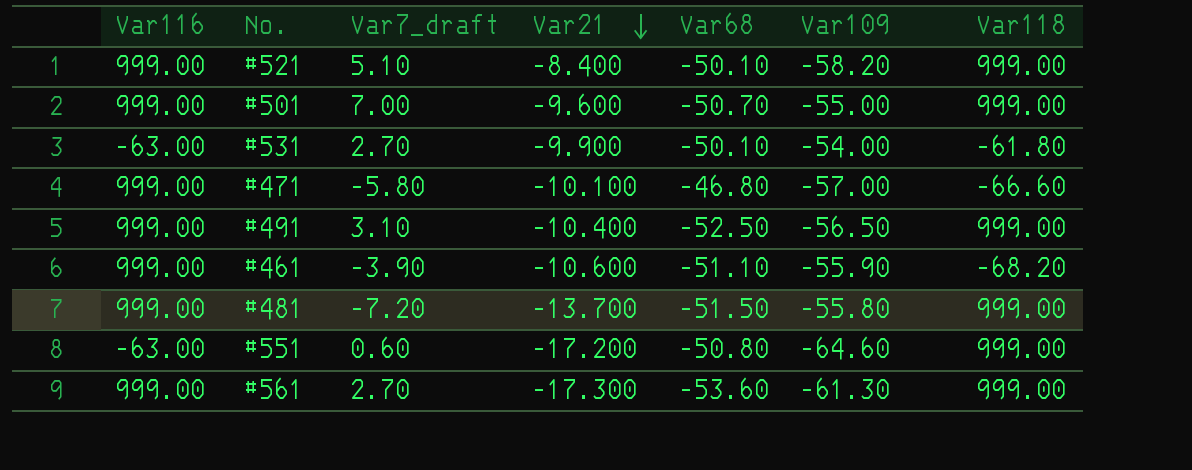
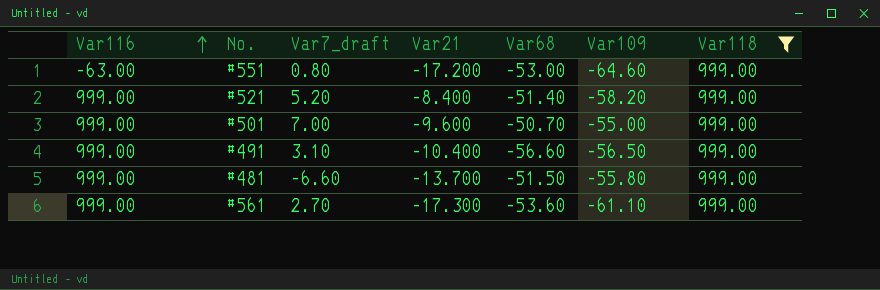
filter: none -> Var118 = 999.00
row order: Var21 descending -> Var116 ascending
#551 | Var7_draft: 0.60 -> 0.80
#551 | Var68: -50.80 -> -53.00
#521 | Var7_draft: 5.10 -> 5.20
#521 | Var68: -50.10 -> -51.40
#491 | Var68: -52.50 -> -56.60
#481 | Var7_draft: -7.20 -> -6.60
#561 | Var109: -61.30 -> -61.10

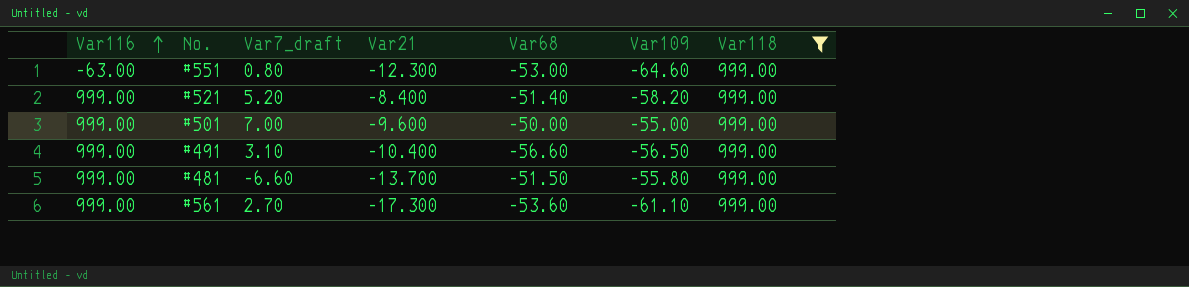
#551 | Var21: -17.200 -> -12.300
#501 | Var68: -50.70 -> -50.00

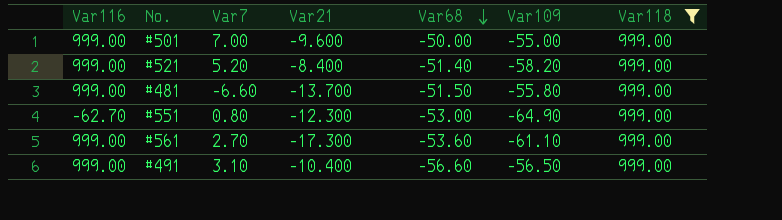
row order: Var116 ascending -> Var68 descending
column name: Var7_draft -> Var7
#551 | Var116: -63.00 -> -62.70
#551 | Var109: -64.60 -> -64.90

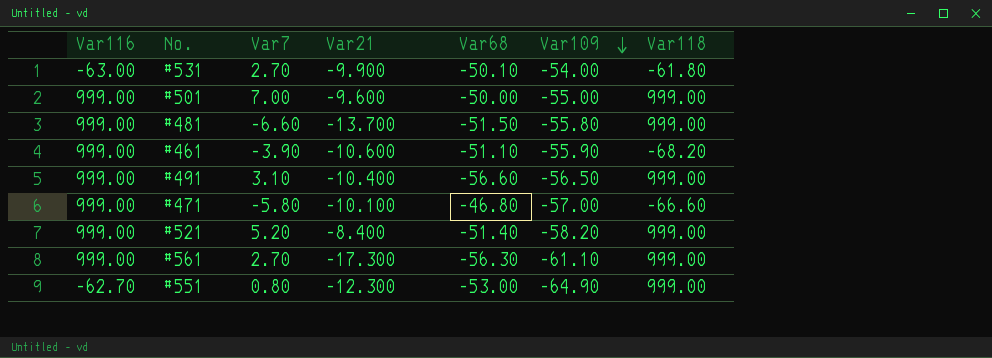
filter: Var118 = 999.00 -> none
row order: Var68 descending -> Var109 descending
#561 | Var68: -53.60 -> -56.30

